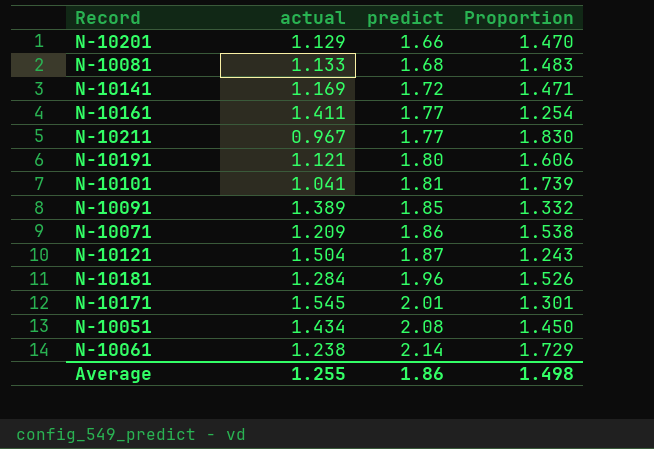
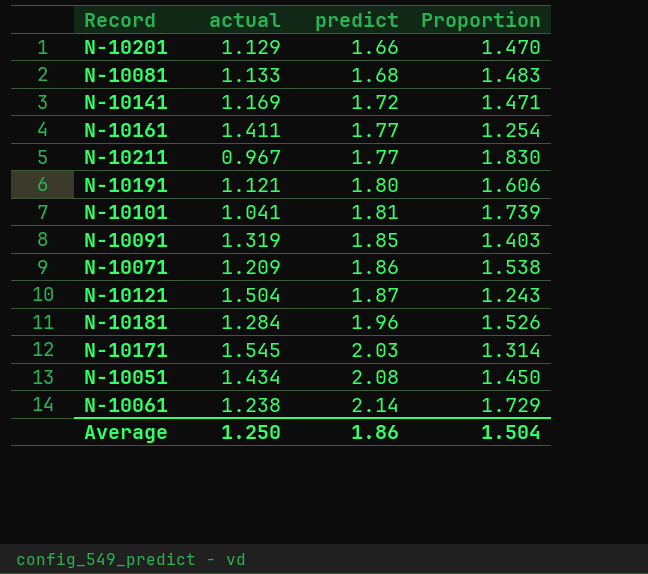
N-10091 | actual: 1.389 -> 1.319
N-10091 | Proportion: 1.332 -> 1.403
N-10171 | predict: 2.01 -> 2.03
N-10171 | Proportion: 1.301 -> 1.314
Average | actual: 1.255 -> 1.250
Average | Proportion: 1.498 -> 1.504

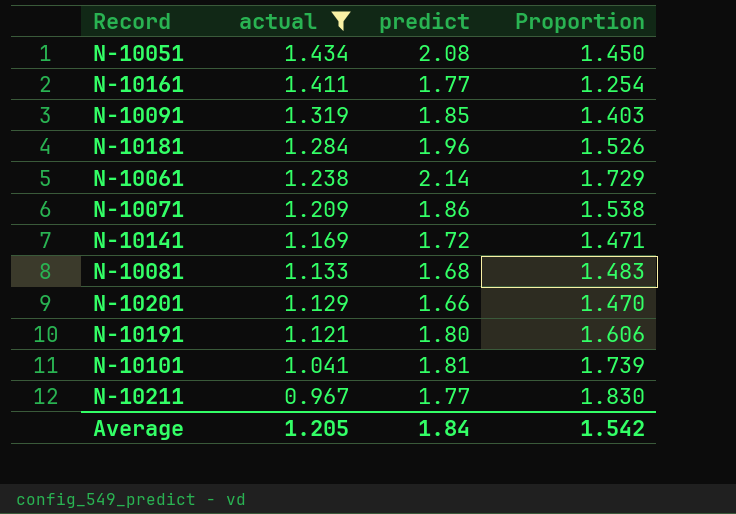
filter: none -> actual <= 1.434
row order: predict ascending -> actual descending
Average | actual: 1.250 -> 1.205
Average | predict: 1.86 -> 1.84
Average | Proportion: 1.504 -> 1.542

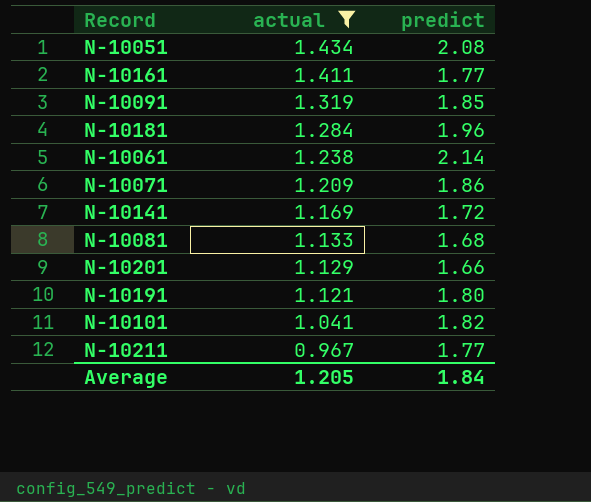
column Proportion | formula: [predict] / [actual] -> none
N-10101 | predict: 1.81 -> 1.82

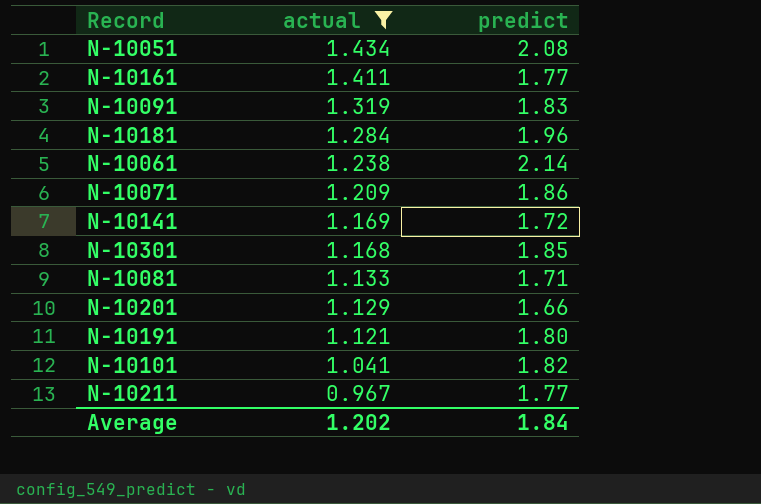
N-10091 | predict: 1.85 -> 1.83
row N-10301: none -> 1.168 | 1.85
N-10081 | predict: 1.68 -> 1.71
Average | actual: 1.205 -> 1.202

